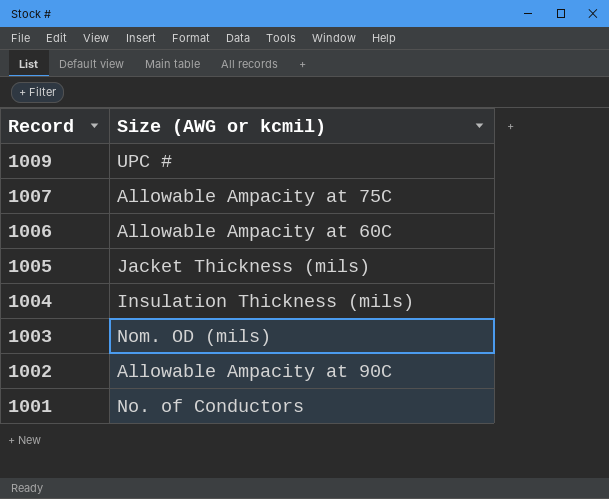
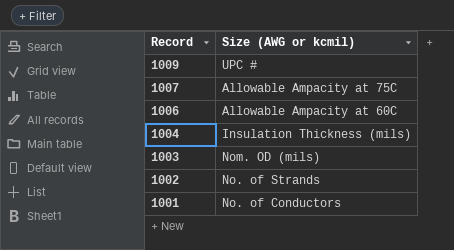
row 1005: Jacket Thickness (mils) -> none
1002 | Size (AWG or kcmil): Allowable Ampacity at 90C -> No. of Strands

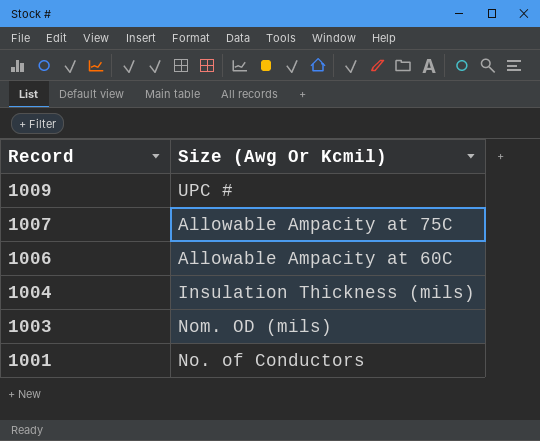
column name: Size (AWG or kcmil) -> Size (Awg Or Kcmil)
row 1002: No. of Strands -> none

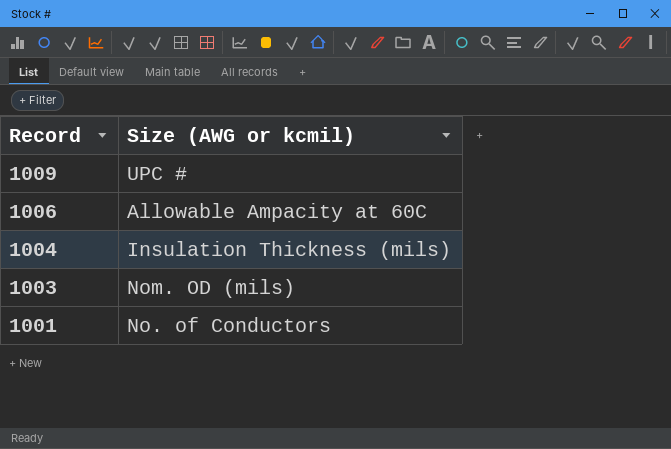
column name: Size (Awg Or Kcmil) -> Size (AWG or kcmil)
row 1007: Allowable Ampacity at 75C -> none

